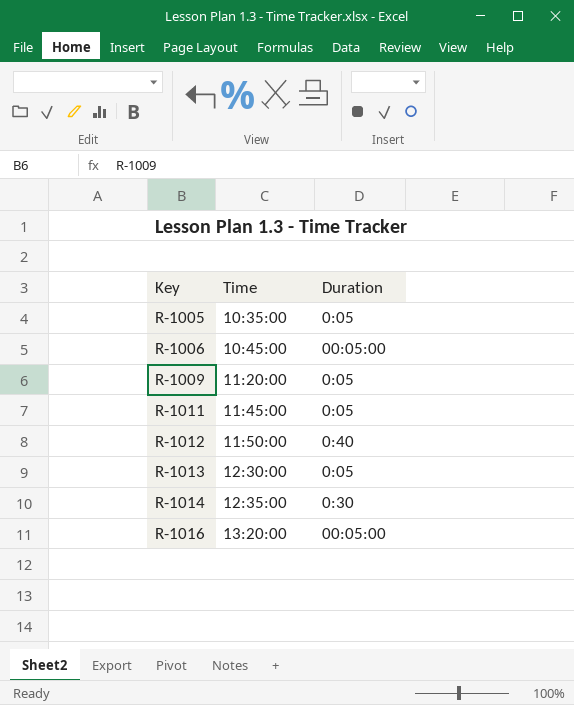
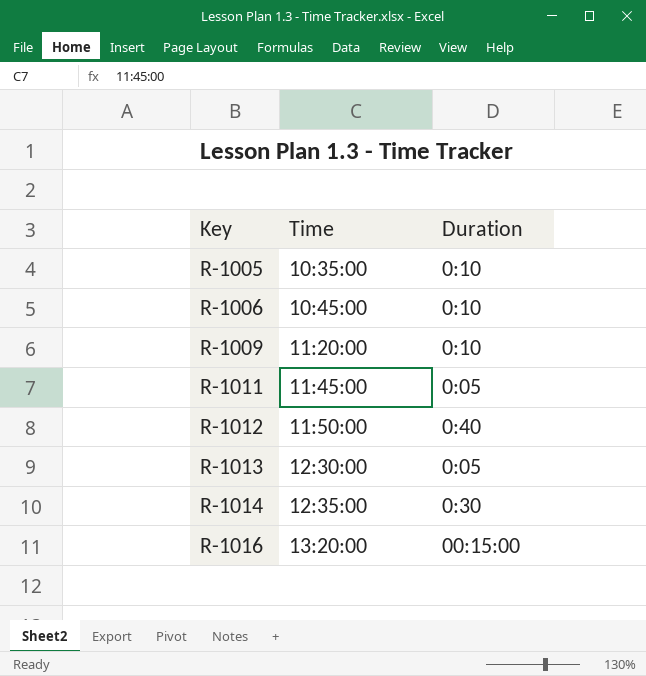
R-1005 | Duration: 0:05 -> 0:10
R-1006 | Duration: 00:05:00 -> 0:10
R-1009 | Duration: 0:05 -> 0:10
R-1016 | Duration: 00:05:00 -> 00:15:00

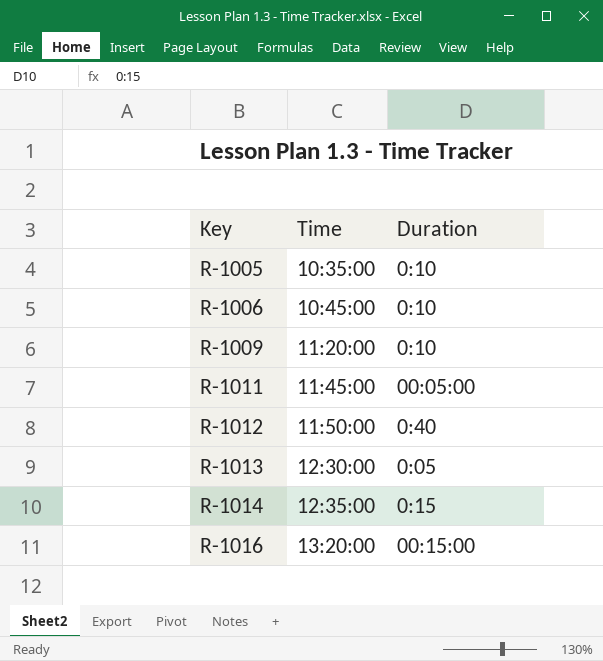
R-1011 | Duration: 0:05 -> 00:05:00
R-1014 | Duration: 0:30 -> 0:15

